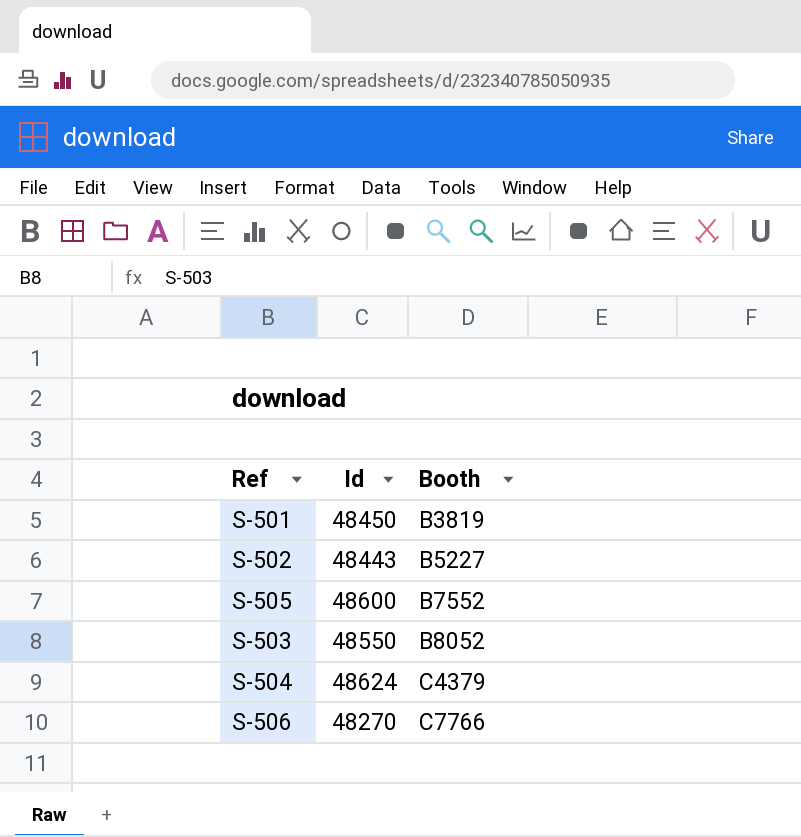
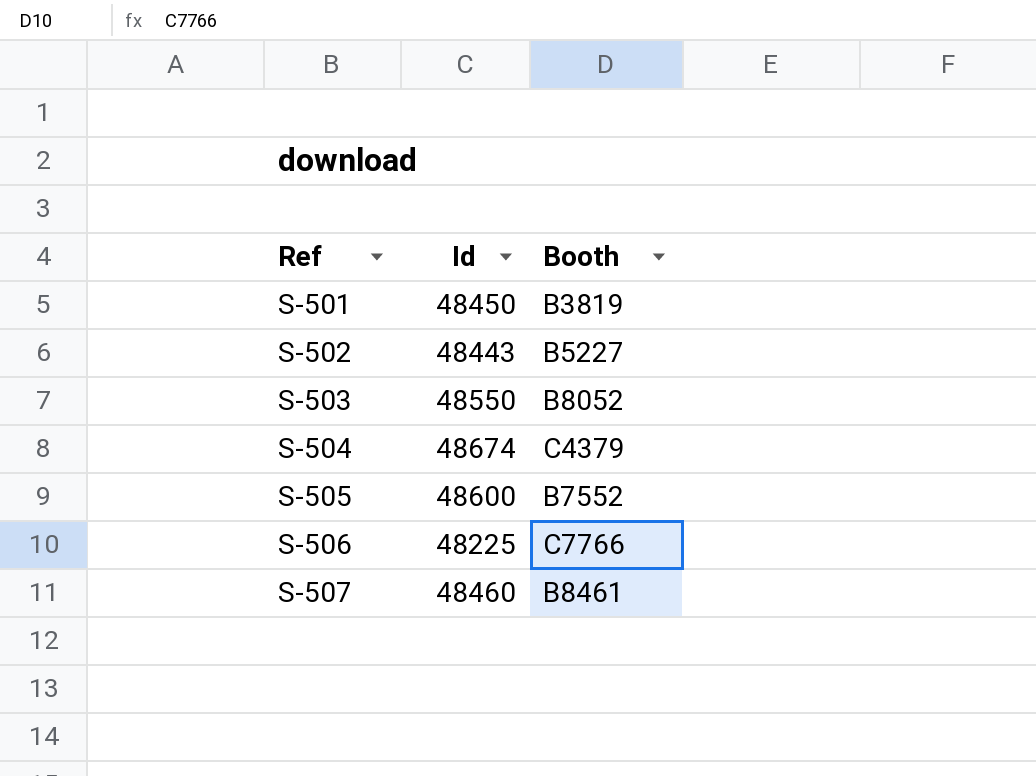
row order: Booth ascending -> Ref ascending
S-504 | Id: 48624 -> 48674
S-506 | Id: 48270 -> 48225
row S-507: none -> 48460 | B8461

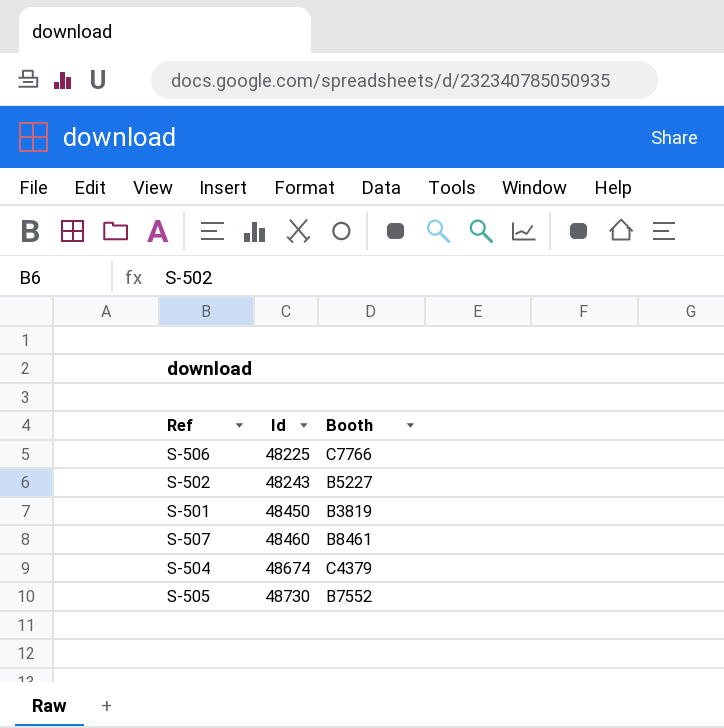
row order: Ref ascending -> Id ascending
row S-503: 48550 | B8052 -> none
S-502 | Id: 48443 -> 48243
S-505 | Id: 48600 -> 48730

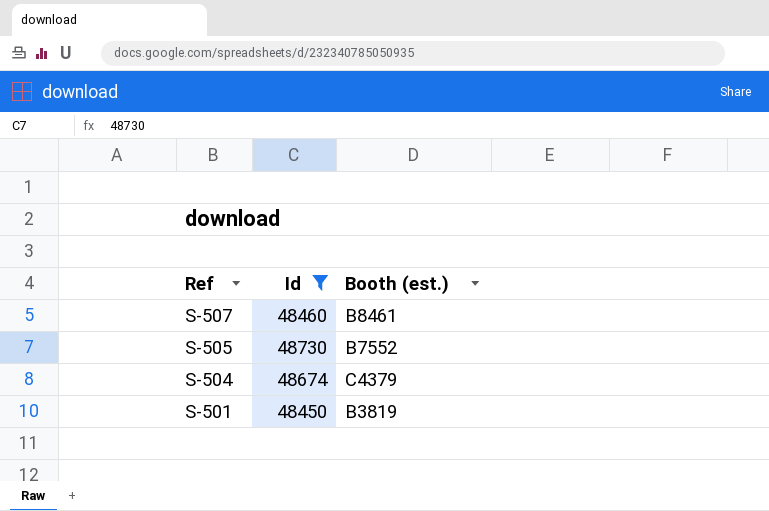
filter: none -> Id >= 48450
row order: Id ascending -> Ref descending
column name: Booth -> Booth (est.)

